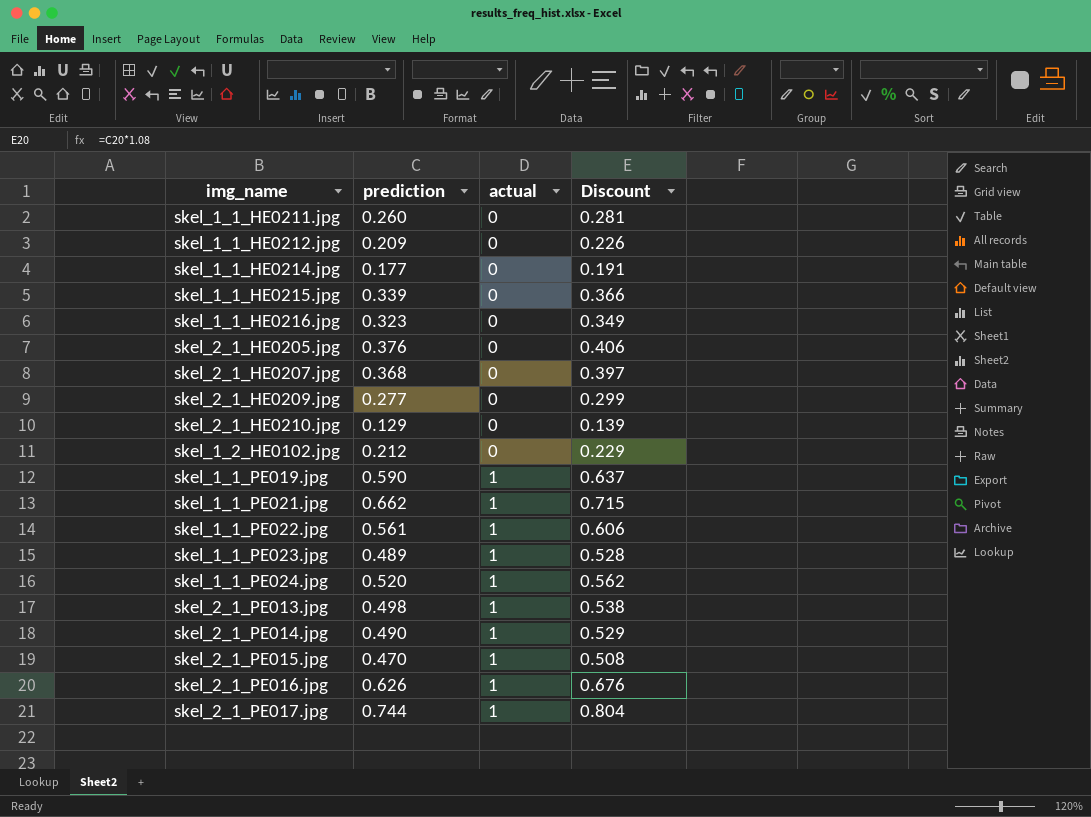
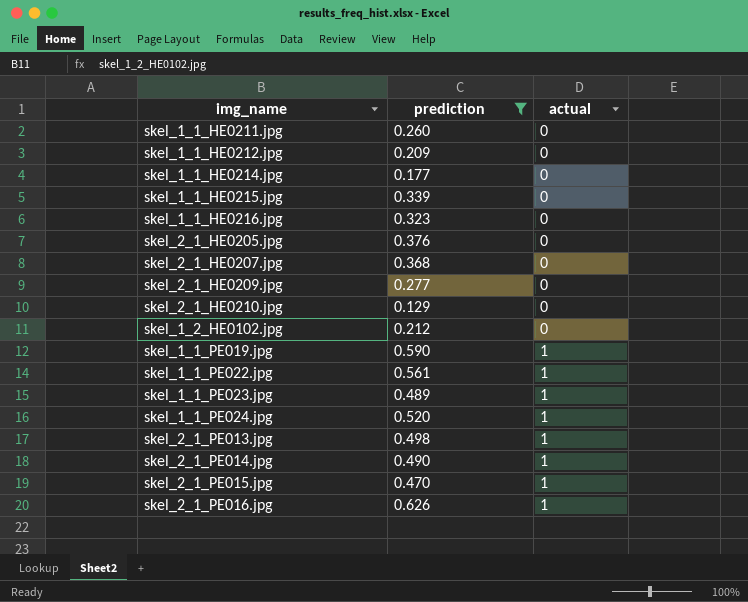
filter: none -> prediction <= 0.626
column Discount | formula: [prediction] * 1.08 -> none

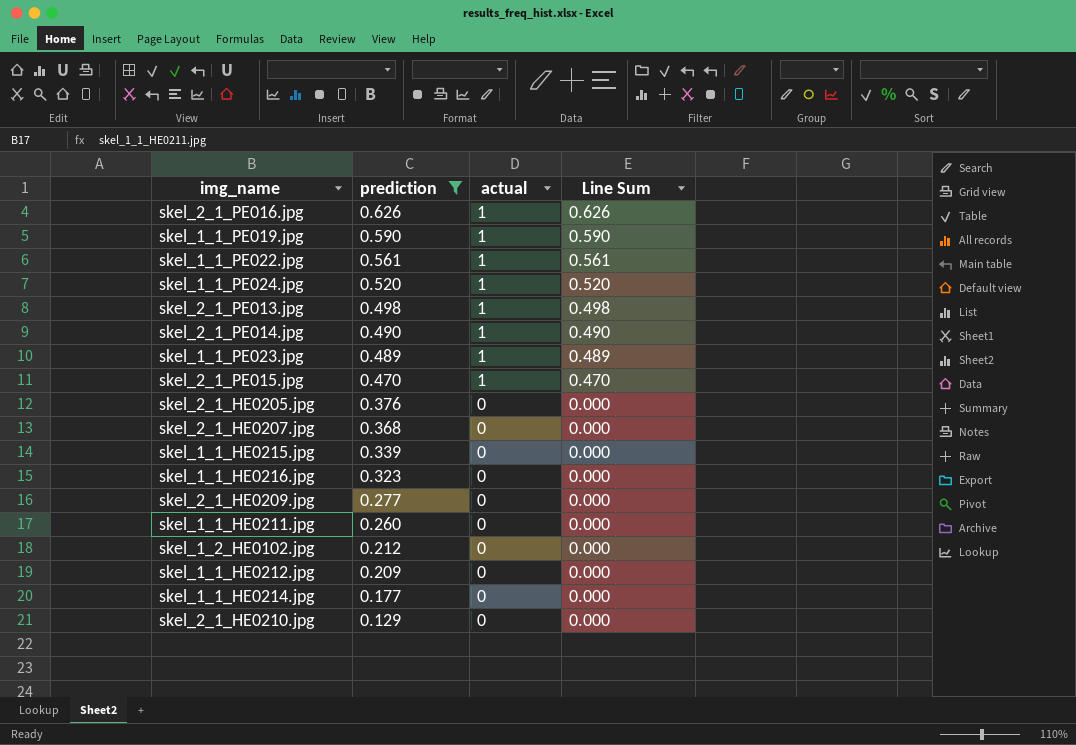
row order: actual ascending -> prediction descending
column Line Sum | formula: none -> [prediction] * [actual]

